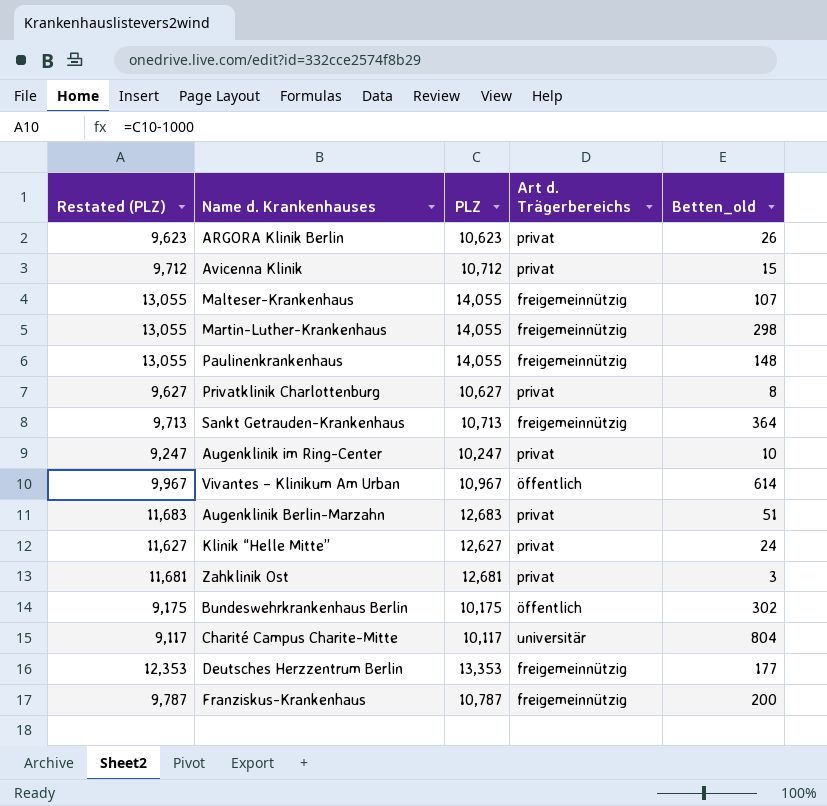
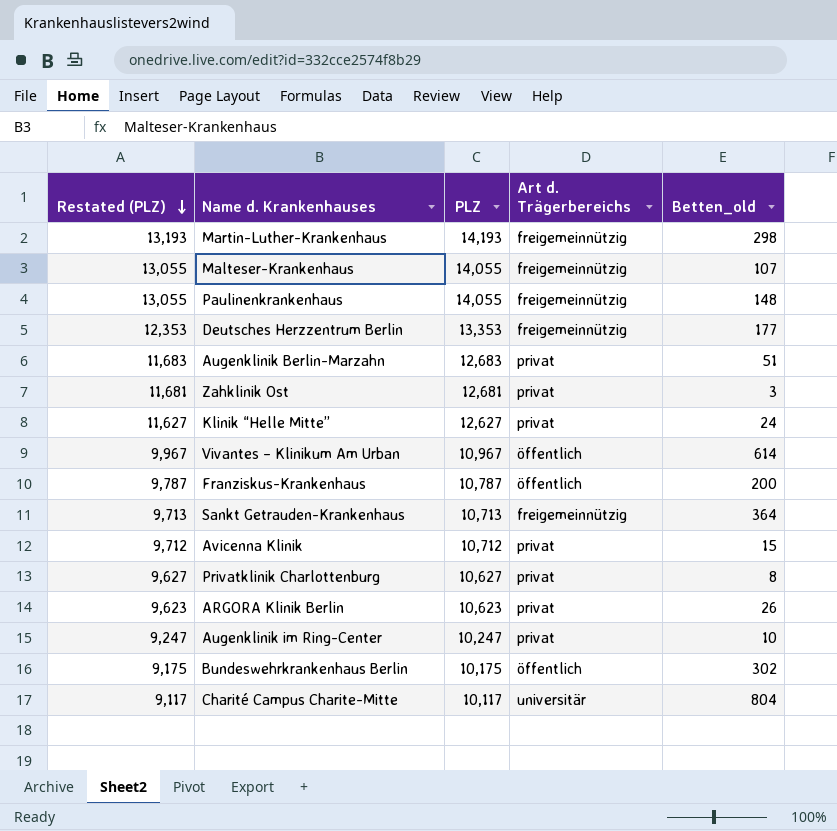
row order: none -> Restated (PLZ) descending
Martin-Luther-Krankenhaus | Restated (PLZ): 13,055 -> 13,193
Martin-Luther-Krankenhaus | PLZ: 14,055 -> 14,193
Franziskus-Krankenhaus | Art d. Trägerbereichs: freigemeinnützig -> öffentlich

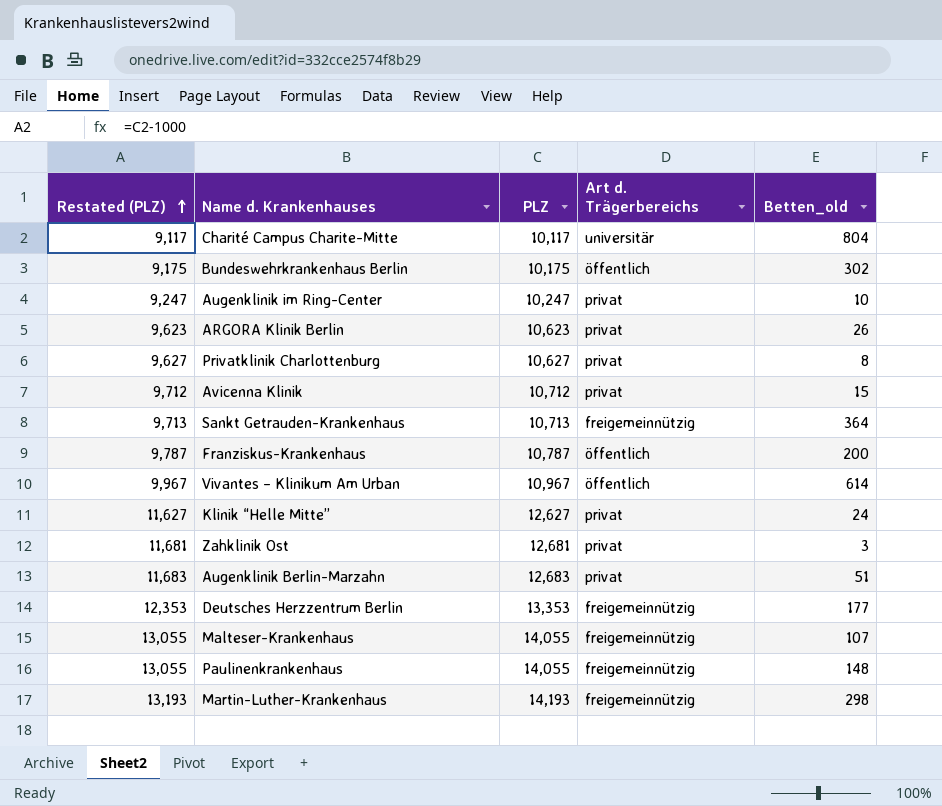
row order: Restated (PLZ) descending -> Restated (PLZ) ascending

